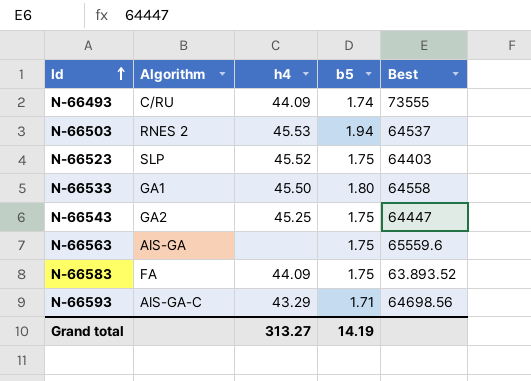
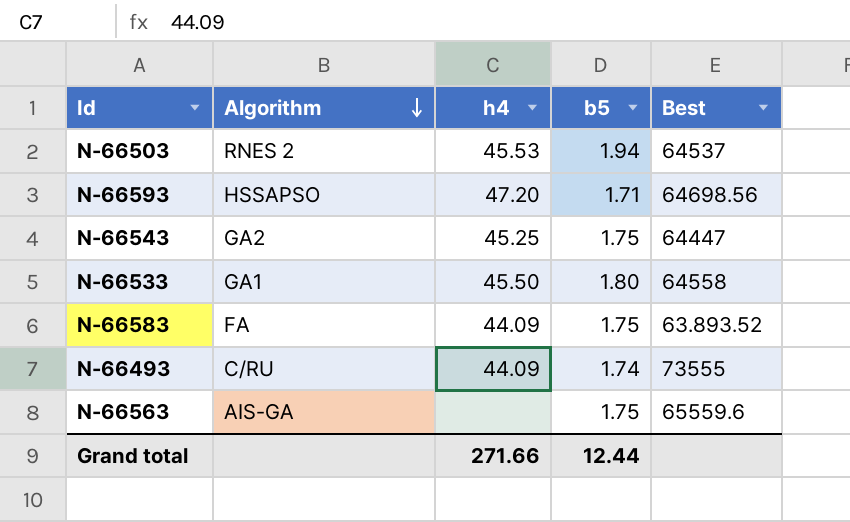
row order: Id ascending -> Algorithm descending
row N-66523: SLP | 45.52 | 1.75 | 64403 -> none
N-66593 | Algorithm: AIS-GA-C -> HSSAPSO
N-66593 | h4: 43.29 -> 47.20
Grand total | h4: 313.27 -> 271.66
Grand total | b5: 14.19 -> 12.44

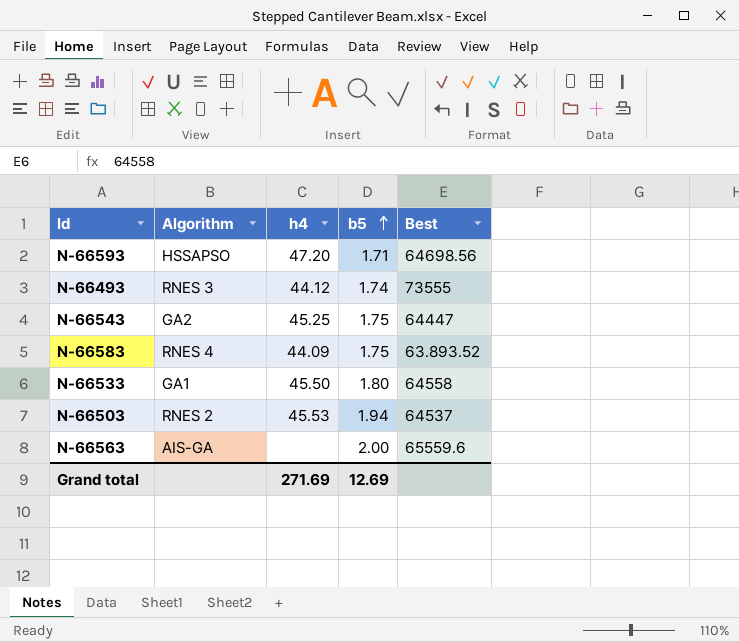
row order: Algorithm descending -> b5 ascending
N-66493 | Algorithm: C/RU -> RNES 3
N-66493 | h4: 44.09 -> 44.12
N-66583 | Algorithm: FA -> RNES 4
N-66563 | b5: 1.75 -> 2.00
Grand total | h4: 271.66 -> 271.69
Grand total | b5: 12.44 -> 12.69

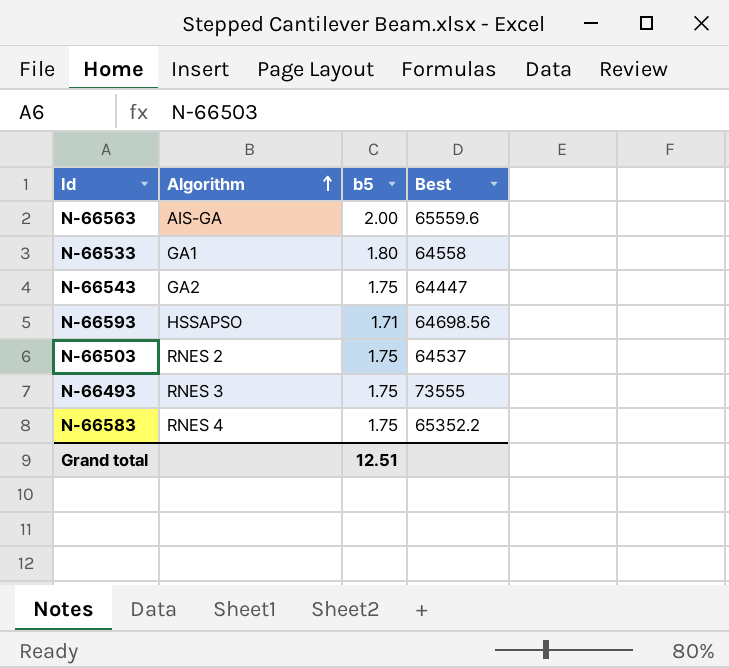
row order: b5 ascending -> Algorithm ascending
column h4 | position: 3 -> none
N-66503 | b5: 1.94 -> 1.75
N-66493 | b5: 1.74 -> 1.75
N-66583 | Best: 63.893.52 -> 65352.2
Grand total | b5: 12.69 -> 12.51

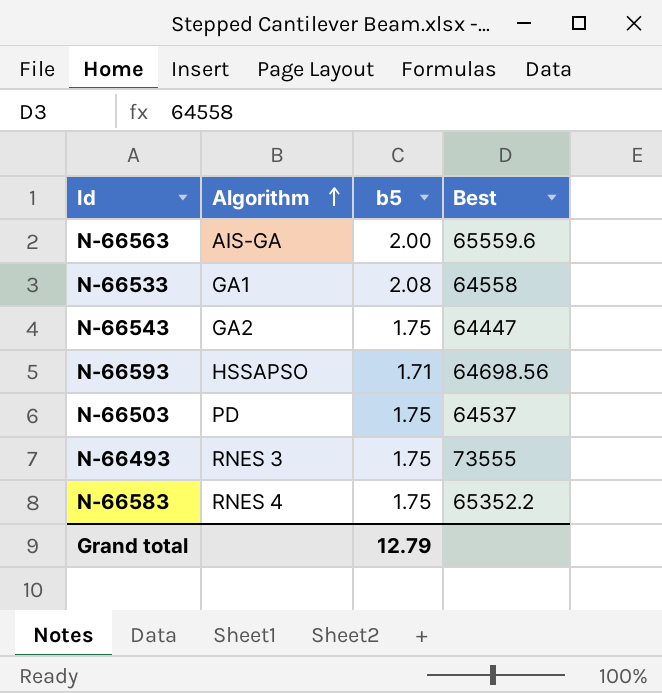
N-66533 | b5: 1.80 -> 2.08
N-66503 | Algorithm: RNES 2 -> PD
Grand total | b5: 12.51 -> 12.79

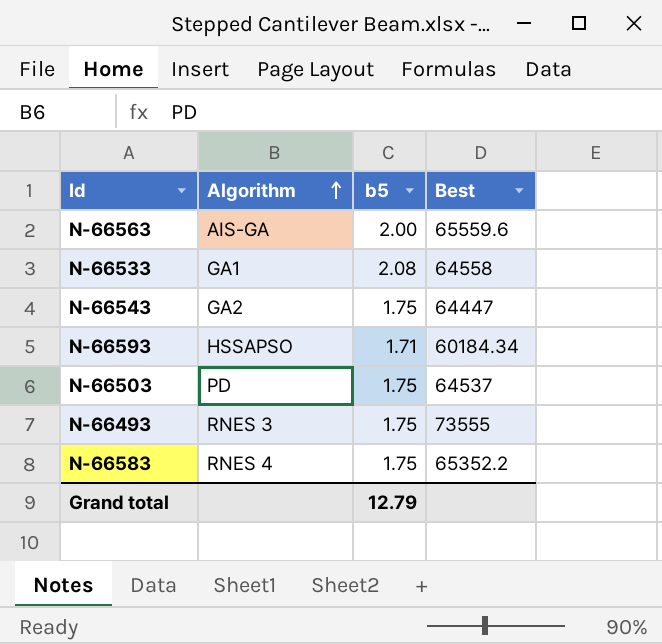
N-66593 | Best: 64698.56 -> 60184.34

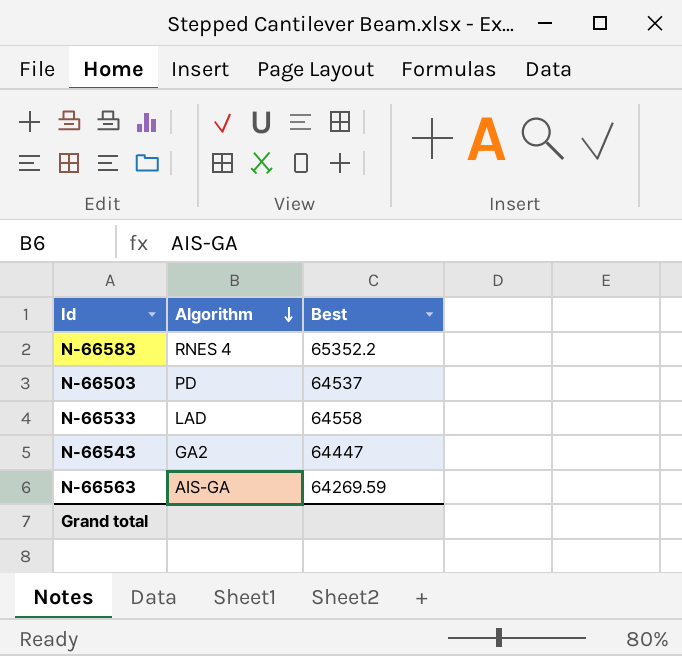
row order: Algorithm ascending -> Algorithm descending
column b5 | position: 3 -> none
row N-66593: HSSAPSO | 1.71 | 60184.34 -> none
row N-66493: RNES 3 | 1.75 | 73555 -> none
N-66533 | Algorithm: GA1 -> LAD
N-66563 | Best: 65559.6 -> 64269.59

